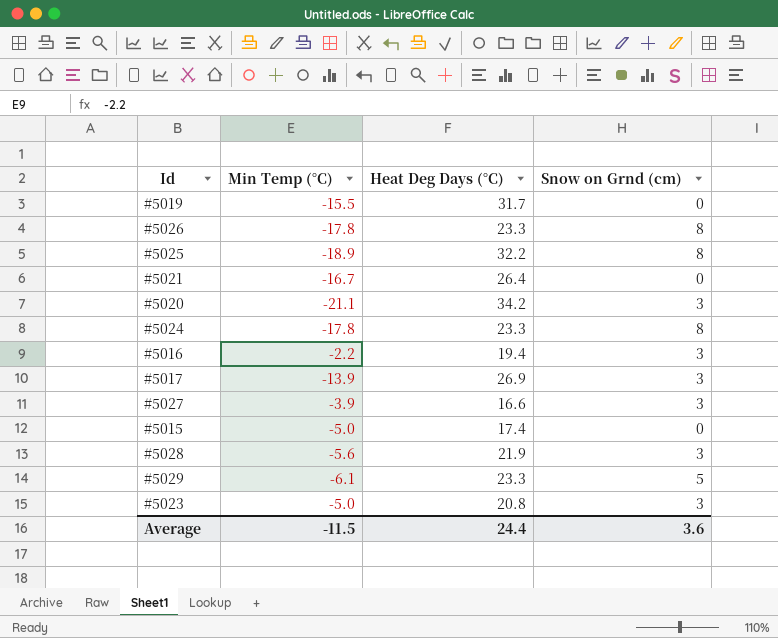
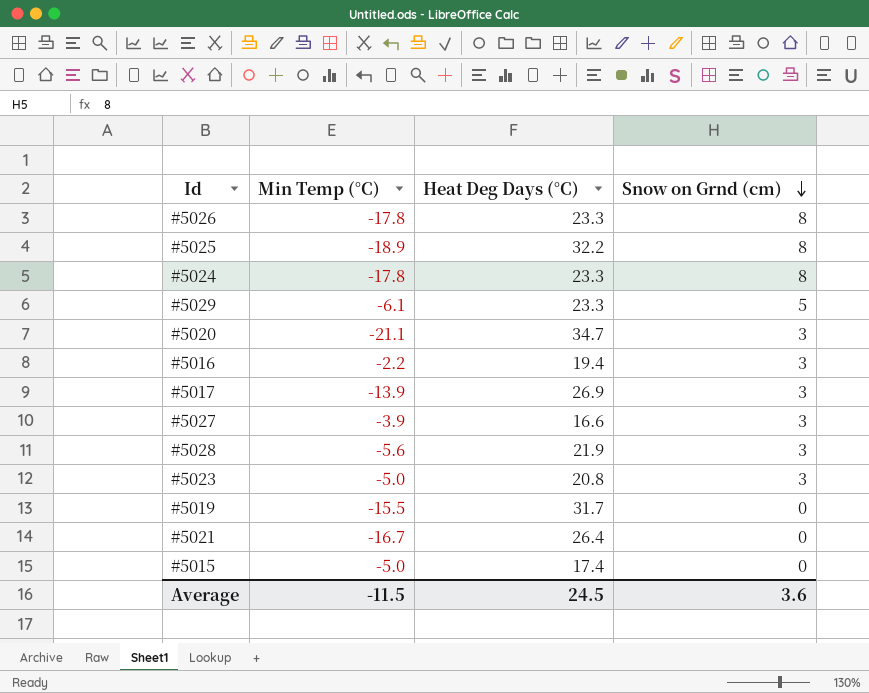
row order: none -> Snow on Grnd (cm) descending
#5020 | Heat Deg Days (°C): 34.2 -> 34.7
Average | Heat Deg Days (°C): 24.4 -> 24.5

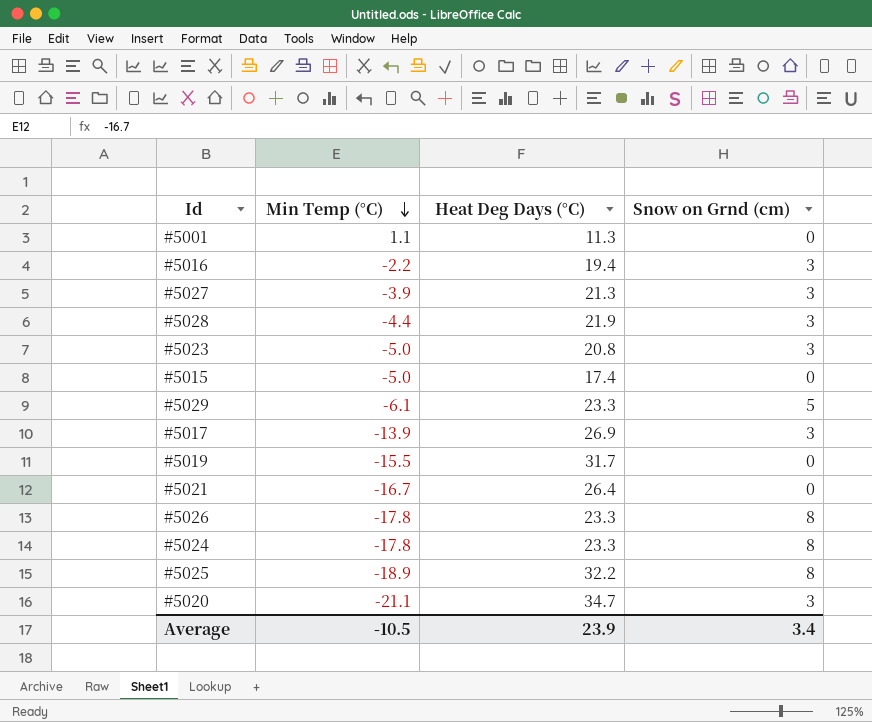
row order: Snow on Grnd (cm) descending -> Min Temp (°C) descending
row #5001: none -> 1.1 | 11.3 | 0
#5027 | Heat Deg Days (°C): 16.6 -> 21.3
#5028 | Min Temp (°C): -5.6 -> -4.4
Average | Min Temp (°C): -11.5 -> -10.5
Average | Heat Deg Days (°C): 24.5 -> 23.9
Average | Snow on Grnd (cm): 3.6 -> 3.4

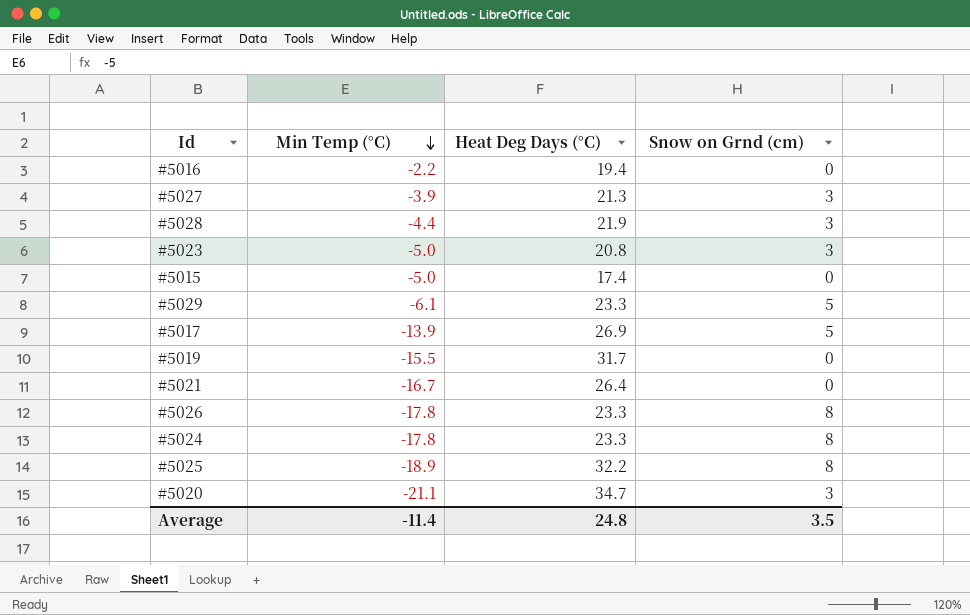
row #5001: 1.1 | 11.3 | 0 -> none
#5016 | Snow on Grnd (cm): 3 -> 0
#5017 | Snow on Grnd (cm): 3 -> 5
Average | Min Temp (°C): -10.5 -> -11.4
Average | Heat Deg Days (°C): 23.9 -> 24.8
Average | Snow on Grnd (cm): 3.4 -> 3.5

